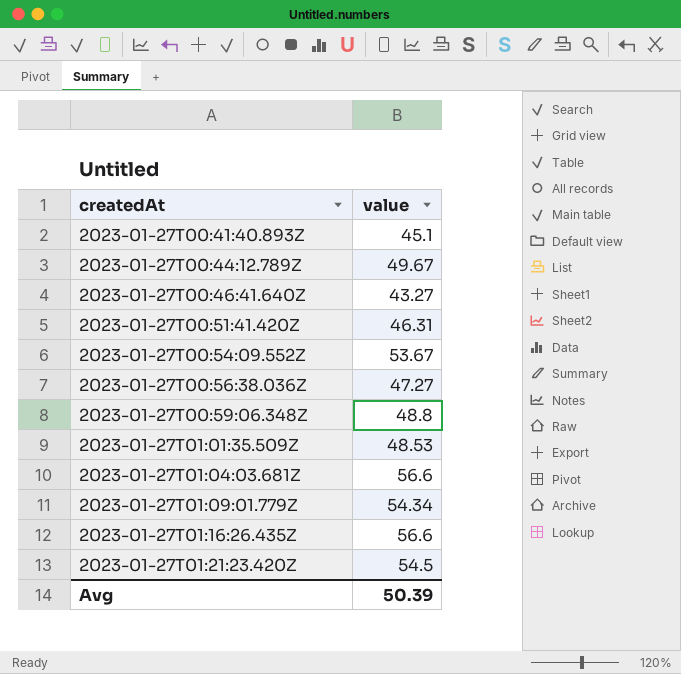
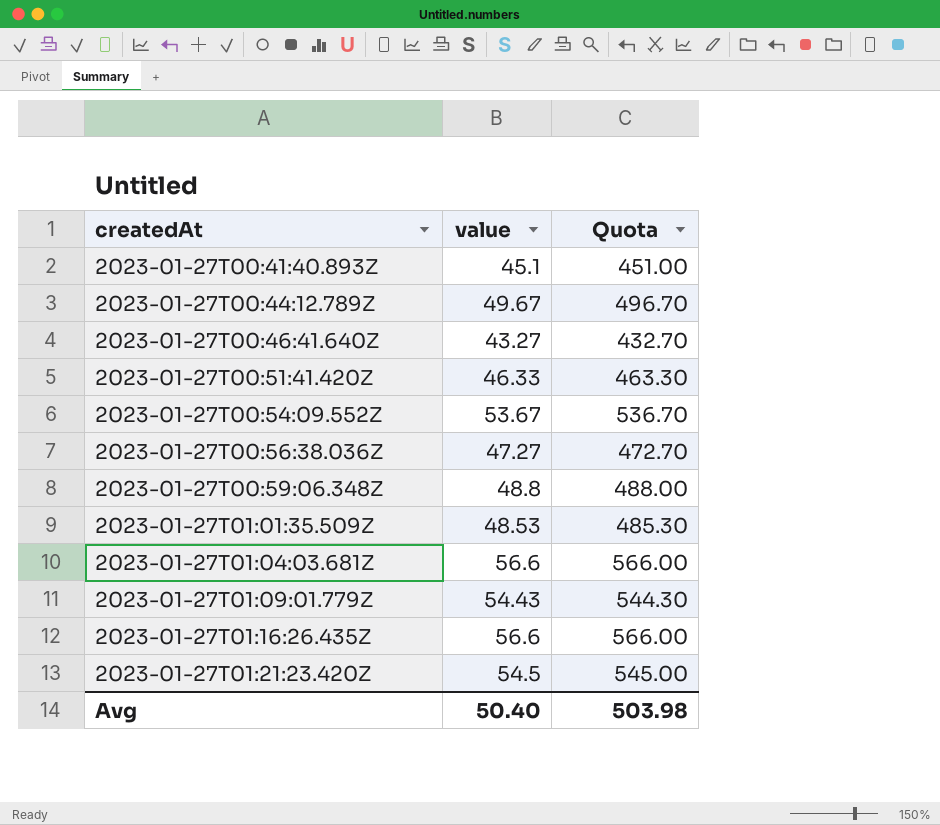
column Quota | formula: none -> [value] * 10
2023-01-27T00:51:41.420Z | value: 46.31 -> 46.33
2023-01-27T01:09:01.779Z | value: 54.34 -> 54.43
Avg | value: 50.39 -> 50.40

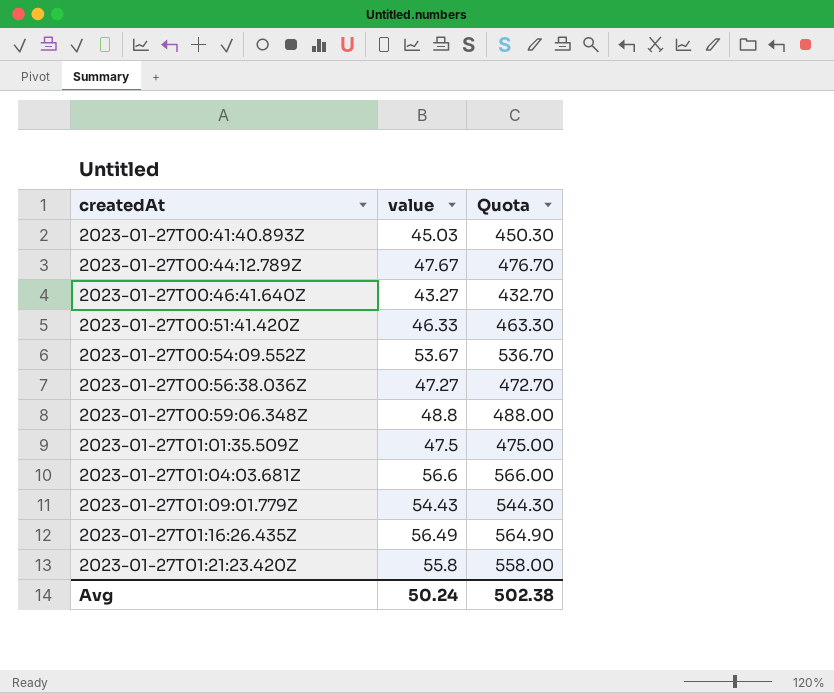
2023-01-27T00:41:40.893Z | value: 45.1 -> 45.03
2023-01-27T00:41:40.893Z | Quota: 451.00 -> 450.30
2023-01-27T00:44:12.789Z | value: 49.67 -> 47.67
2023-01-27T00:44:12.789Z | Quota: 496.70 -> 476.70
2023-01-27T01:01:35.509Z | value: 48.53 -> 47.5
2023-01-27T01:01:35.509Z | Quota: 485.30 -> 475.00
2023-01-27T01:16:26.435Z | value: 56.6 -> 56.49
2023-01-27T01:16:26.435Z | Quota: 566.00 -> 564.90
2023-01-27T01:21:23.420Z | value: 54.5 -> 55.8
2023-01-27T01:21:23.420Z | Quota: 545.00 -> 558.00
Avg | value: 50.40 -> 50.24
Avg | Quota: 503.98 -> 502.38

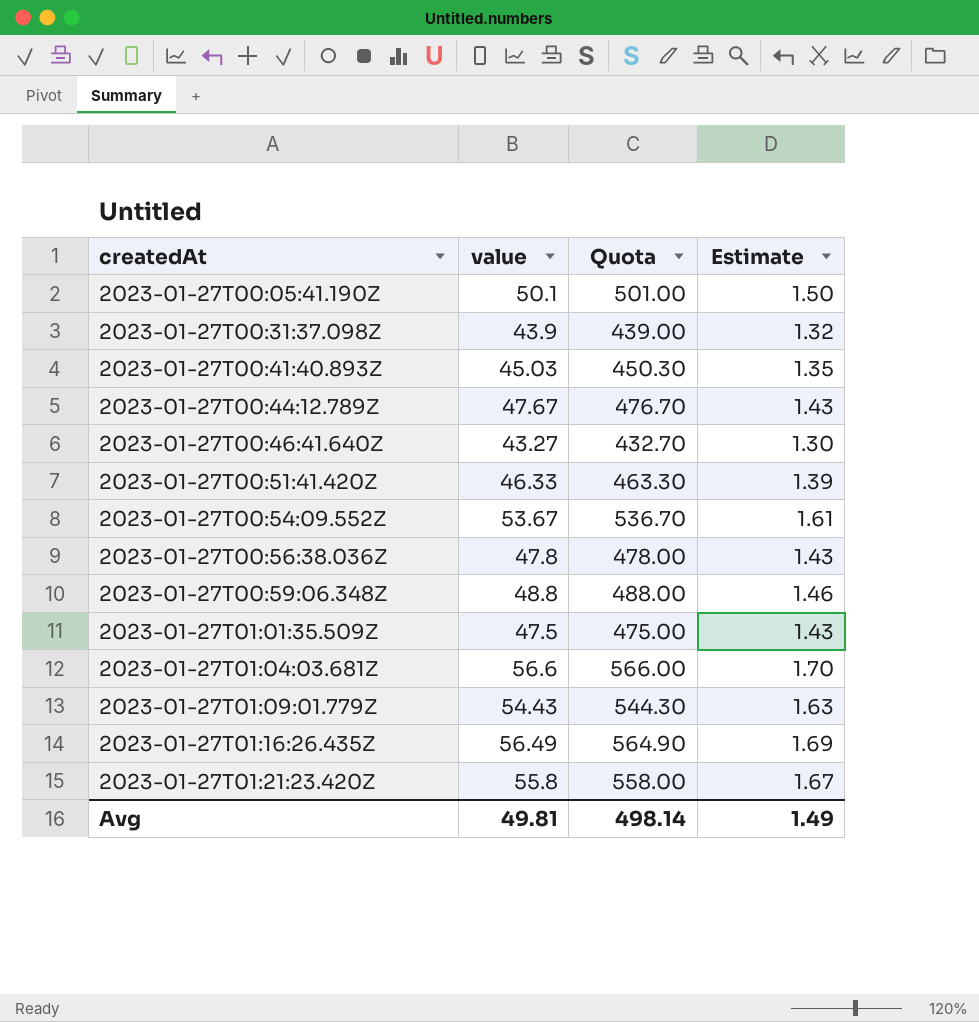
column Estimate | formula: none -> [value] * 0.03
row 2023-01-27T00:05:41.190Z: none -> 50.1 | 501.00 | 1.50
row 2023-01-27T00:31:37.098Z: none -> 43.9 | 439.00 | 1.32
2023-01-27T00:56:38.036Z | value: 47.27 -> 47.8
2023-01-27T00:56:38.036Z | Quota: 472.70 -> 478.00
Avg | value: 50.24 -> 49.81
Avg | Quota: 502.38 -> 498.14

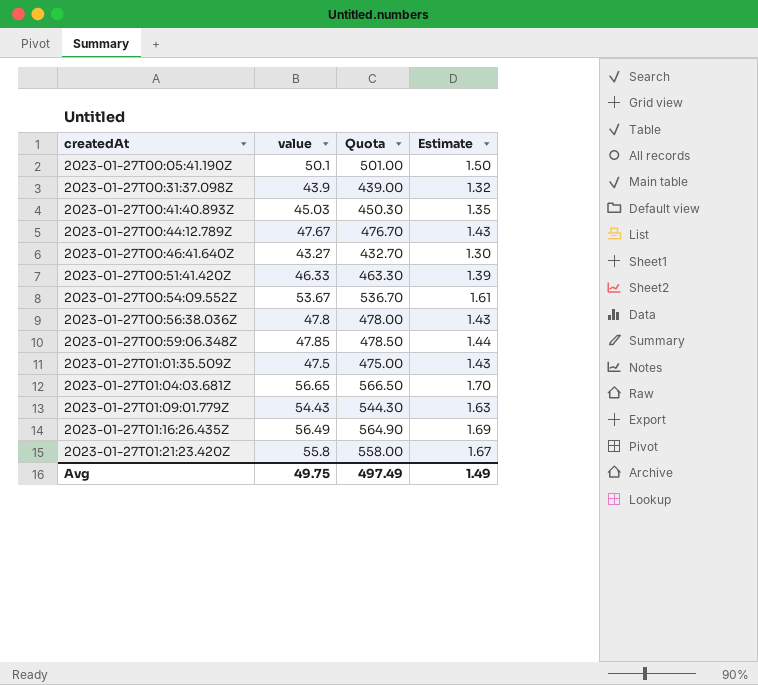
2023-01-27T00:59:06.348Z | value: 48.8 -> 47.85
2023-01-27T00:59:06.348Z | Quota: 488.00 -> 478.50
2023-01-27T00:59:06.348Z | Estimate: 1.46 -> 1.44
2023-01-27T01:04:03.681Z | value: 56.6 -> 56.65
2023-01-27T01:04:03.681Z | Quota: 566.00 -> 566.50
Avg | value: 49.81 -> 49.75
Avg | Quota: 498.14 -> 497.49

